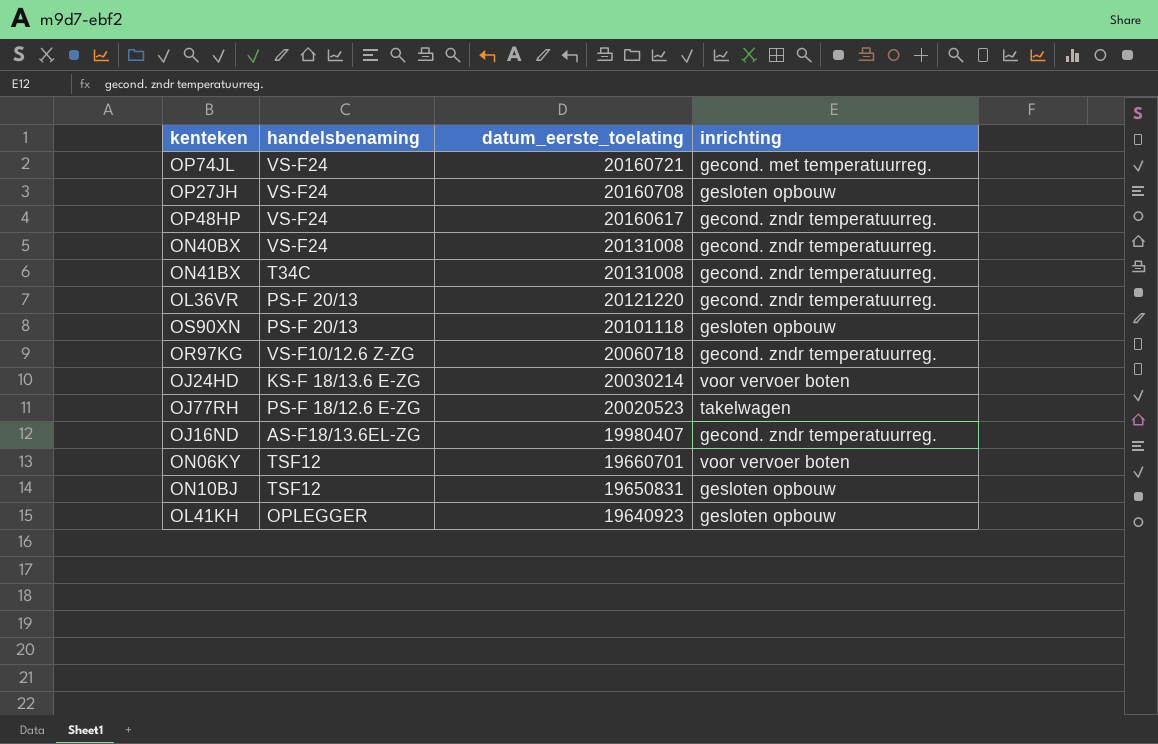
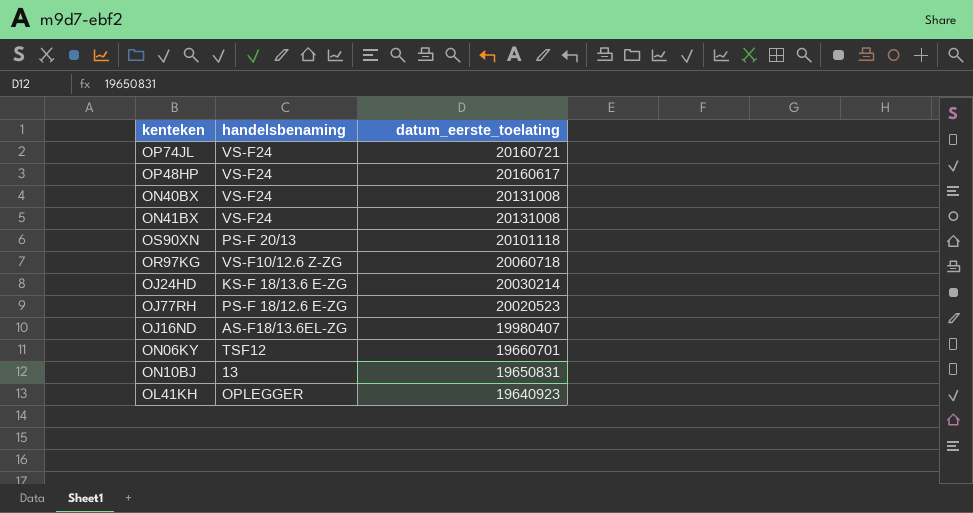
column inrichting | position: 4 -> none
row OP27JH: VS-F24 | 20160708 | gesloten opbouw -> none
row OL36VR: PS-F 20/13 | 20121220 | gecond. zndr temperatuurreg. -> none
ON41BX | handelsbenaming: T34C -> VS-F24
ON10BJ | handelsbenaming: TSF12 -> 13

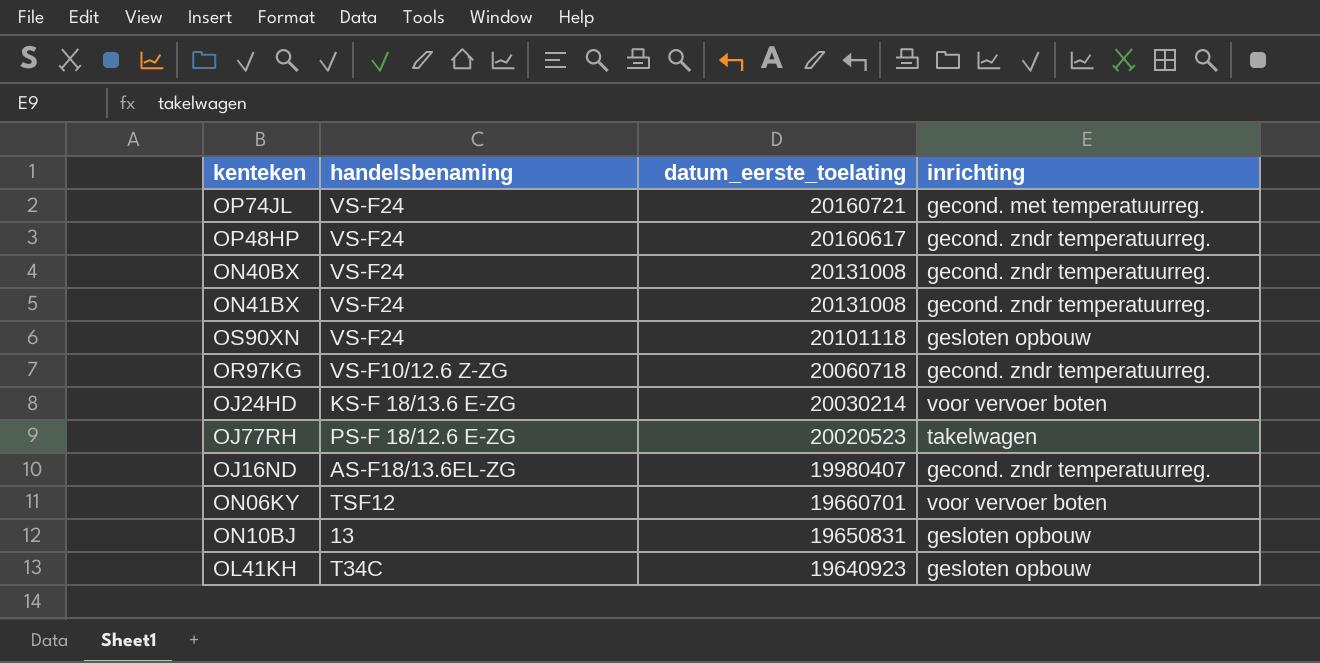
column inrichting | position: none -> 4
OS90XN | handelsbenaming: PS-F 20/13 -> VS-F24
OL41KH | handelsbenaming: OPLEGGER -> T34C

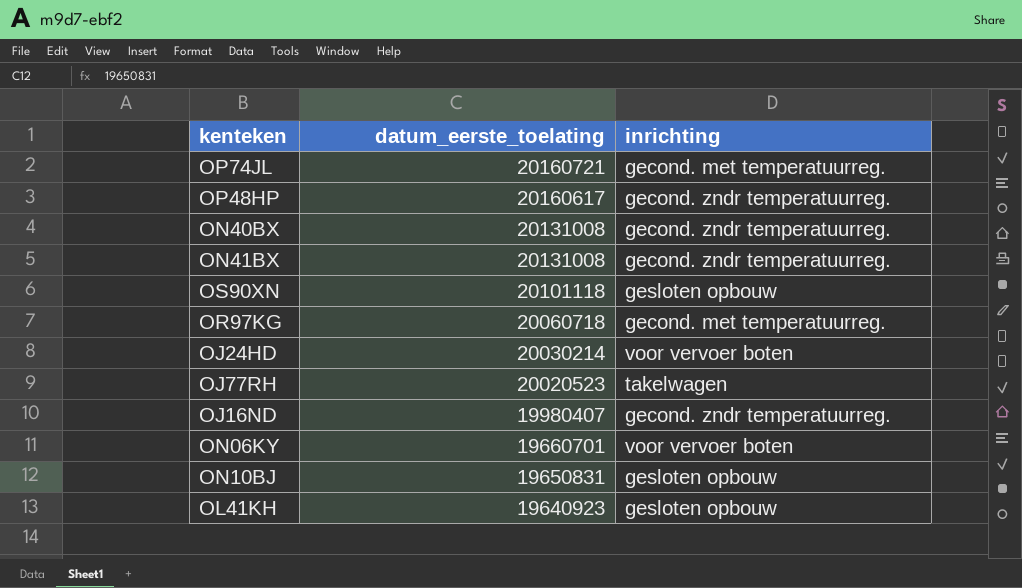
column handelsbenaming | position: 2 -> none
OR97KG | inrichting: gecond. zndr temperatuurreg. -> gecond. met temperatuurreg.

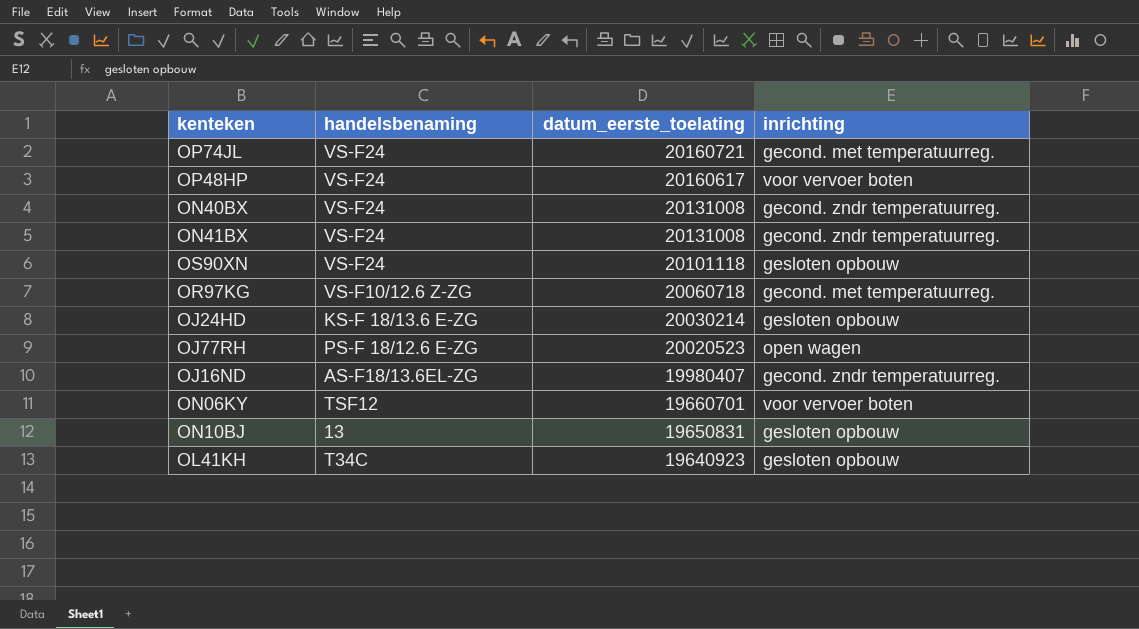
column handelsbenaming | position: none -> 2
OP48HP | inrichting: gecond. zndr temperatuurreg. -> voor vervoer boten
OJ24HD | inrichting: voor vervoer boten -> gesloten opbouw
OJ77RH | inrichting: takelwagen -> open wagen

